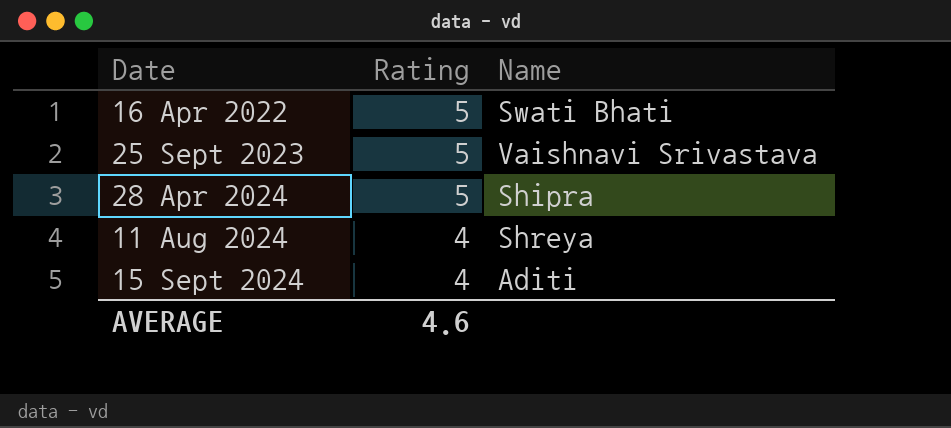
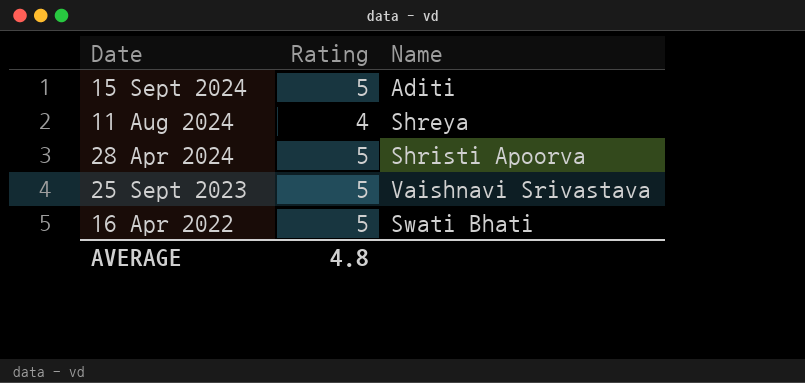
row order: Date ascending -> Date descending
15 Sept 2024 | Rating: 4 -> 5
28 Apr 2024 | Name: Shipra -> Shristi Apoorva
AVERAGE | Rating: 4.6 -> 4.8

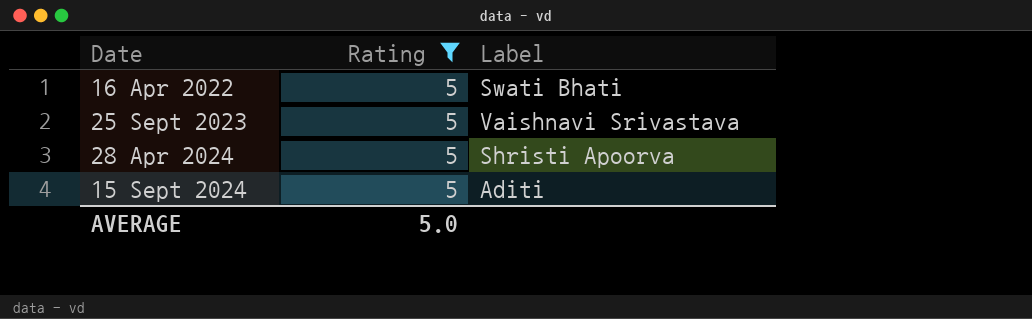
filter: none -> Rating = 5
row order: Date descending -> Date ascending
column name: Name -> Label
AVERAGE | Rating: 4.8 -> 5.0

